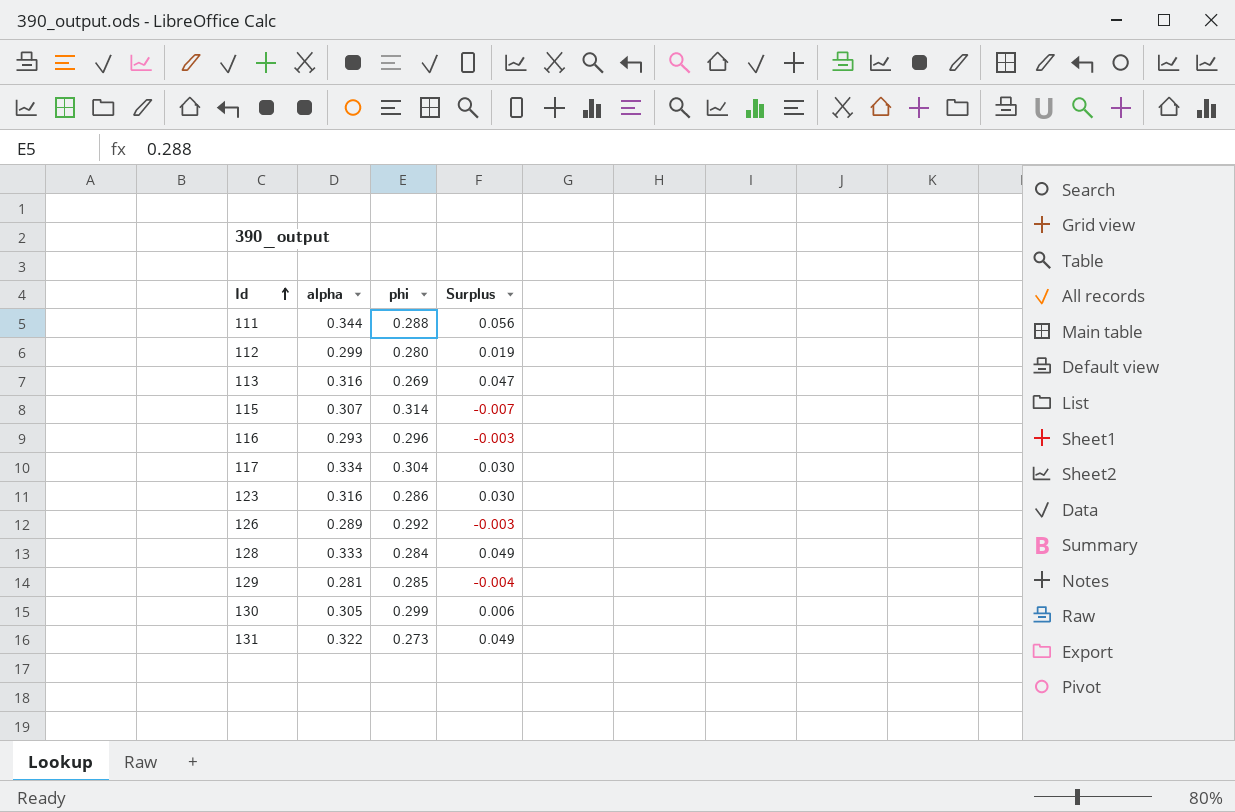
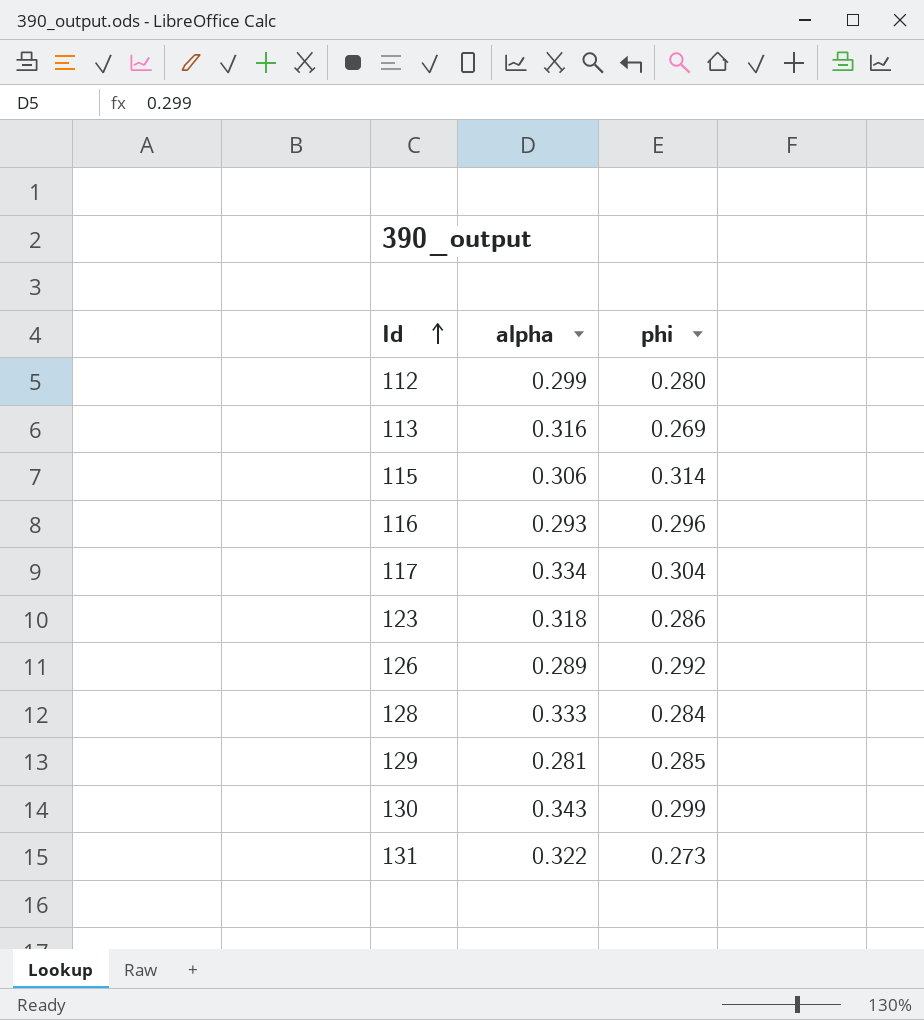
column Surplus | formula: [alpha] - [phi] -> none
row 111: 0.344 | 0.288 | 0.056 -> none
115 | alpha: 0.307 -> 0.306
123 | alpha: 0.316 -> 0.318
130 | alpha: 0.305 -> 0.343

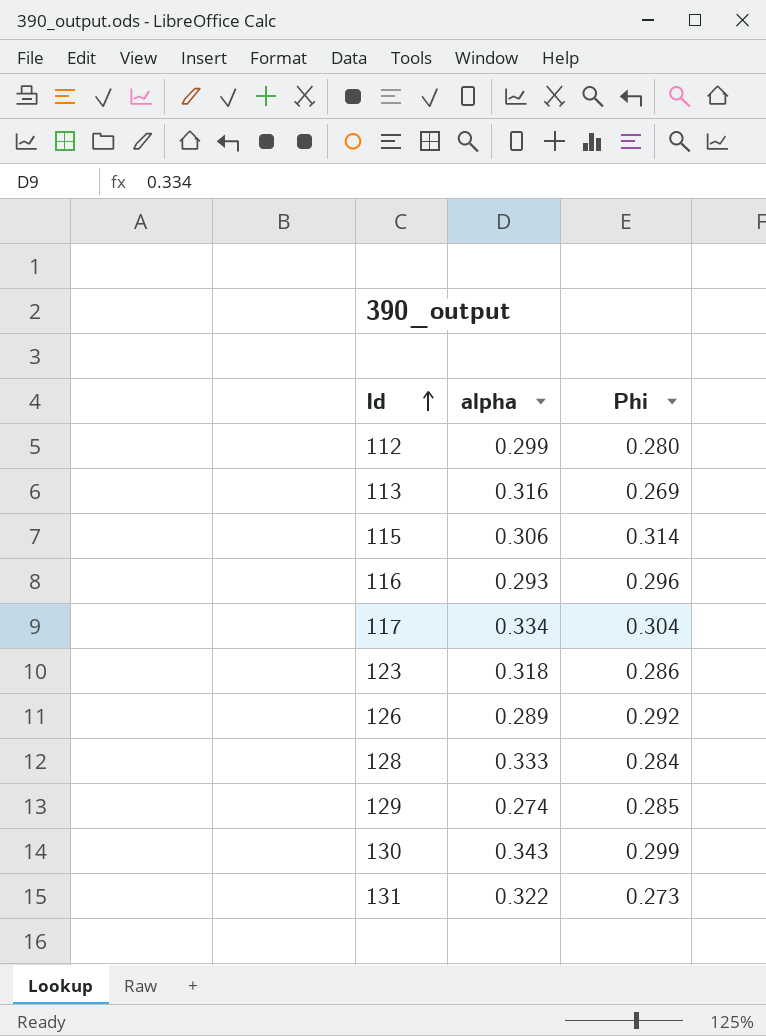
column name: phi -> Phi
129 | alpha: 0.281 -> 0.274

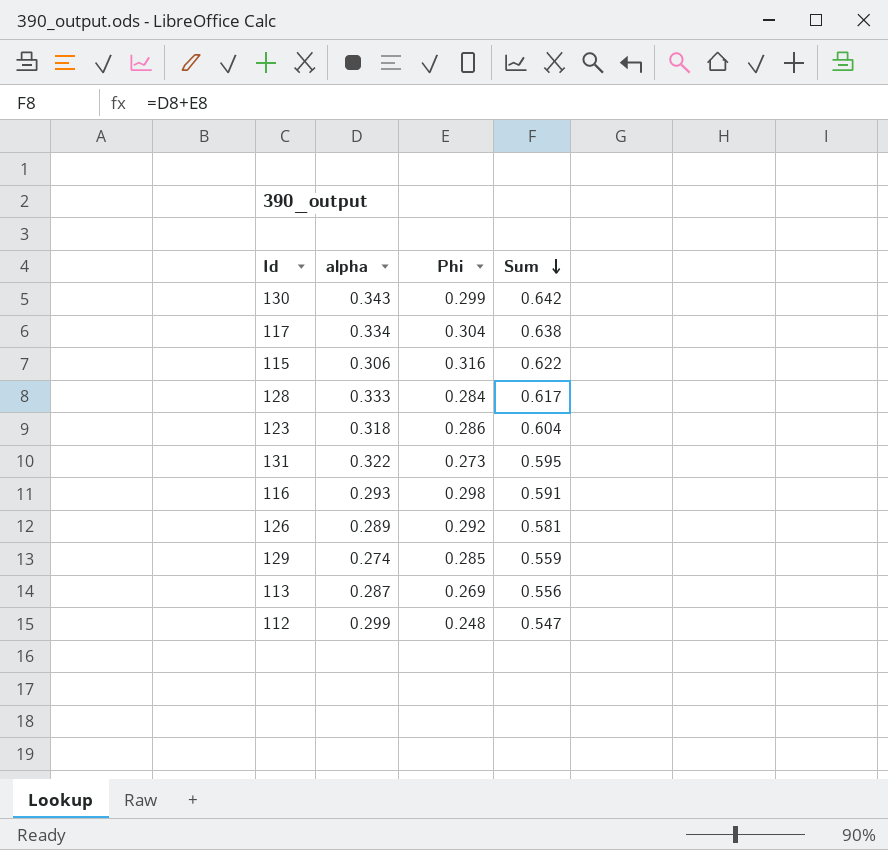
row order: Id ascending -> Sum descending
column Sum | formula: none -> [alpha] + [Phi]
115 | Phi: 0.314 -> 0.316
116 | Phi: 0.296 -> 0.298
113 | alpha: 0.316 -> 0.287
112 | Phi: 0.280 -> 0.248

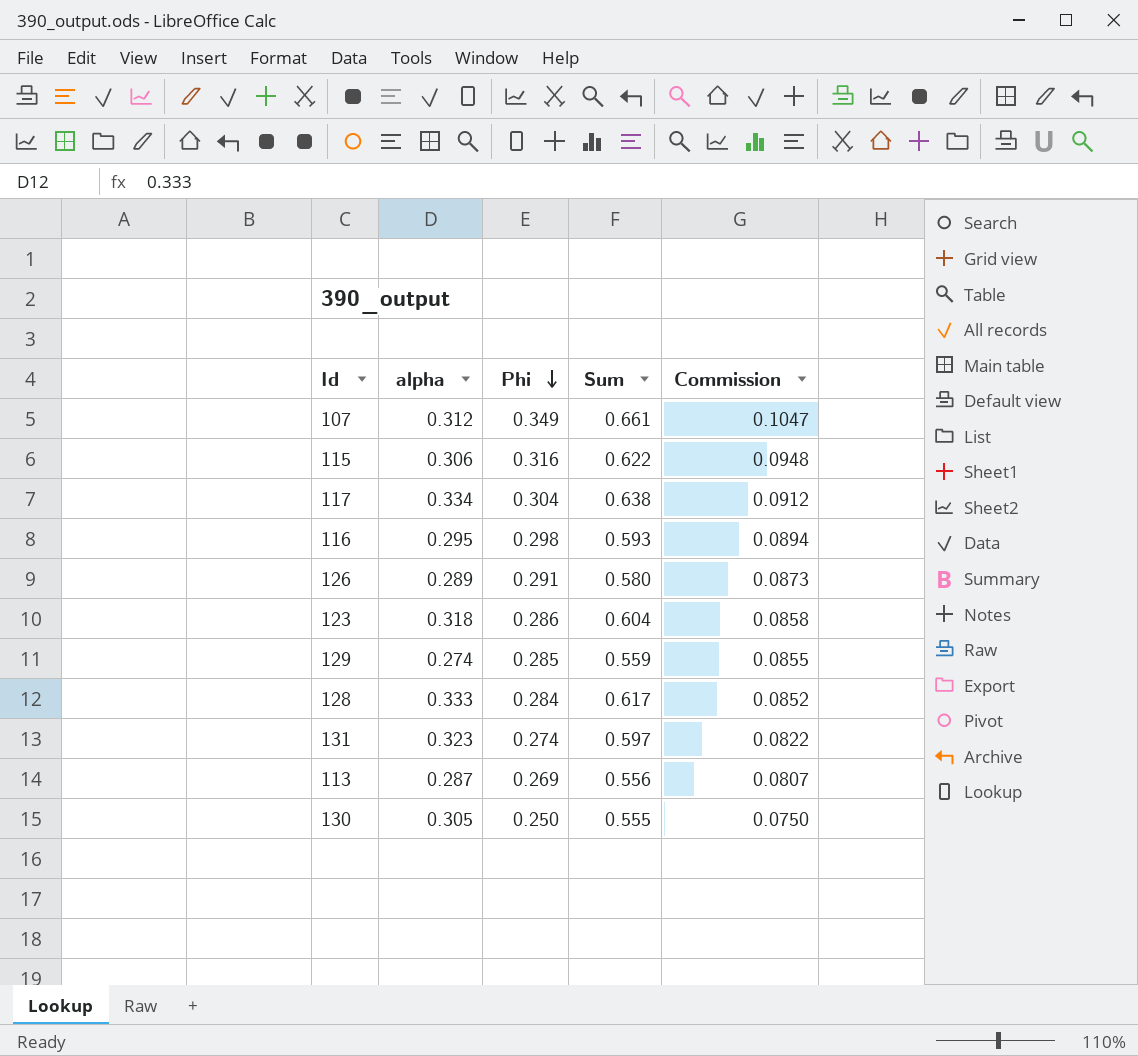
row order: Sum descending -> Phi descending
column Commission | formula: none -> [Phi] * 0.3
row 112: 0.299 | 0.248 | 0.547 -> none
row 107: none -> 0.312 | 0.349 | 0.661 | 0.1047
116 | alpha: 0.293 -> 0.295
116 | Sum: 0.591 -> 0.593
126 | Phi: 0.292 -> 0.291
126 | Sum: 0.581 -> 0.580
131 | alpha: 0.322 -> 0.323
131 | Phi: 0.273 -> 0.274
131 | Sum: 0.595 -> 0.597
130 | alpha: 0.343 -> 0.305
130 | Phi: 0.299 -> 0.250
130 | Sum: 0.642 -> 0.555

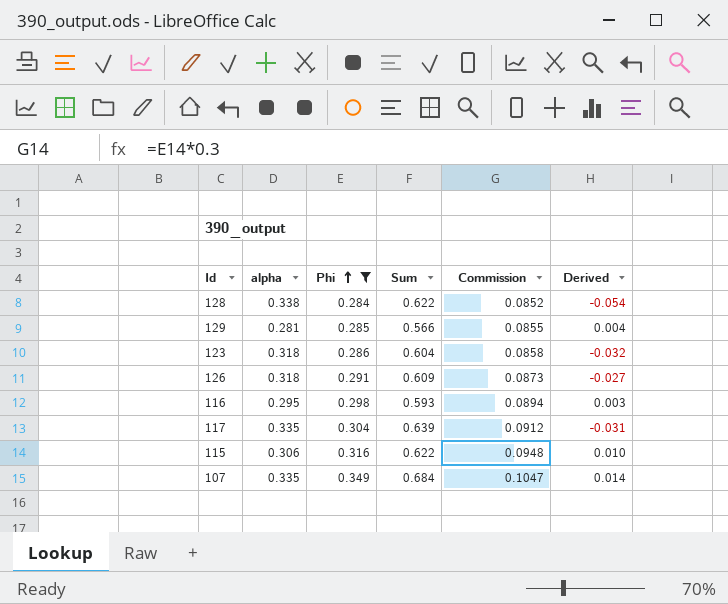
filter: none -> Phi >= 0.284
row order: Phi descending -> Phi ascending
column Derived | formula: none -> [Phi] - [alpha]
128 | alpha: 0.333 -> 0.338
128 | Sum: 0.617 -> 0.622
129 | alpha: 0.274 -> 0.281
129 | Sum: 0.559 -> 0.566
126 | alpha: 0.289 -> 0.318
126 | Sum: 0.580 -> 0.609
117 | alpha: 0.334 -> 0.335
117 | Sum: 0.638 -> 0.639
107 | alpha: 0.312 -> 0.335
107 | Sum: 0.661 -> 0.684

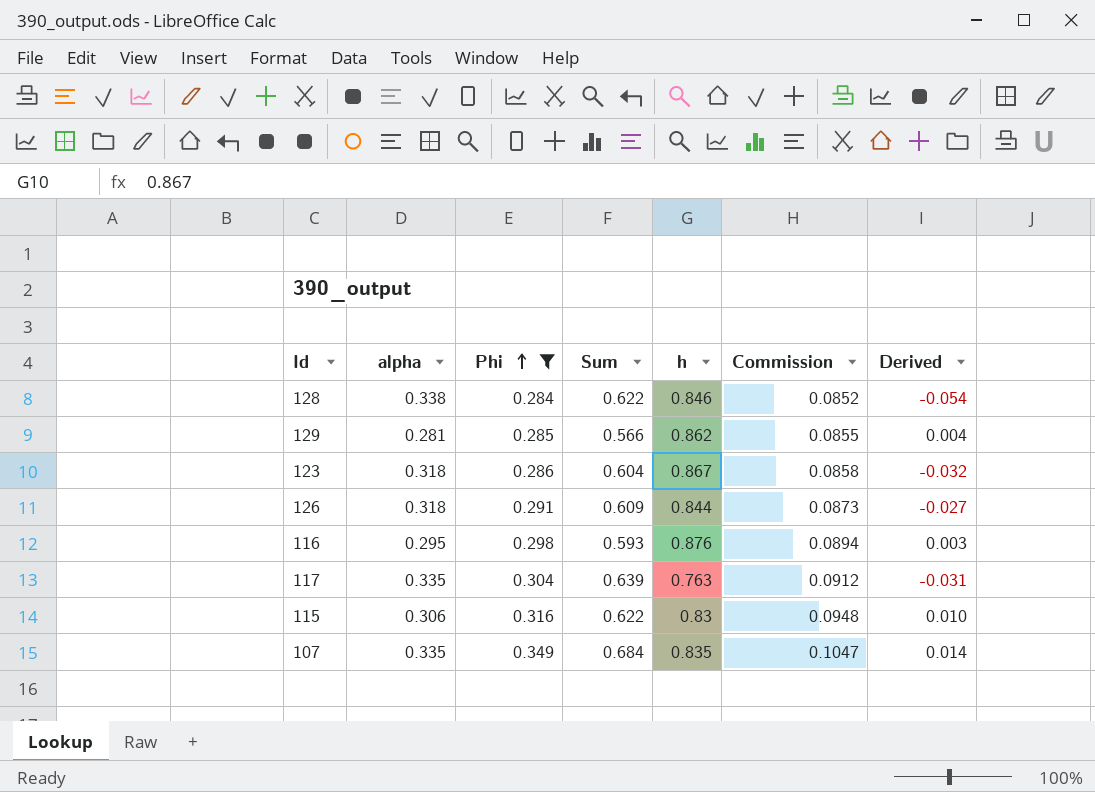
column h | position: none -> 5

